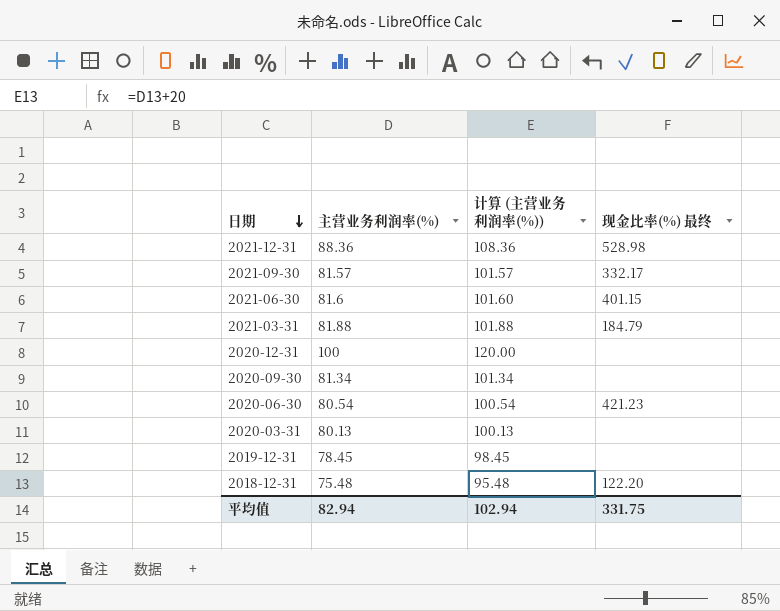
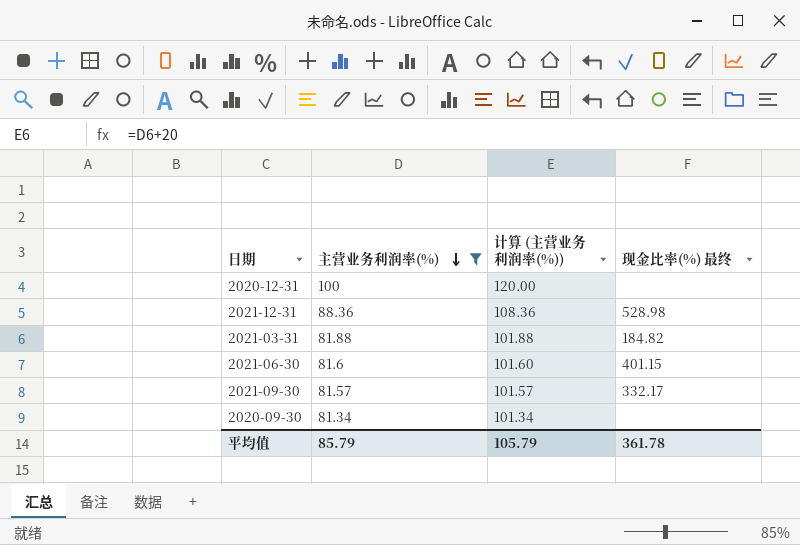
filter: none -> 主营业务利润率(%) >= 81.34
row order: 日期 descending -> 主营业务利润率(%) descending
2021-03-31 | 现金比率(%) 最终: 184.79 -> 184.82
平均值 | 主营业务利润率(%): 82.94 -> 85.79
平均值 | 计算 (主营业务利润率(%)): 102.94 -> 105.79
平均值 | 现金比率(%) 最终: 331.75 -> 361.78

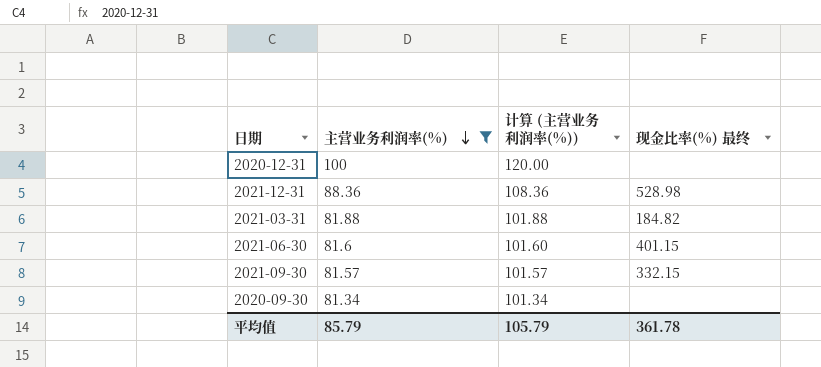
2021-09-30 | 现金比率(%) 最终: 332.17 -> 332.15

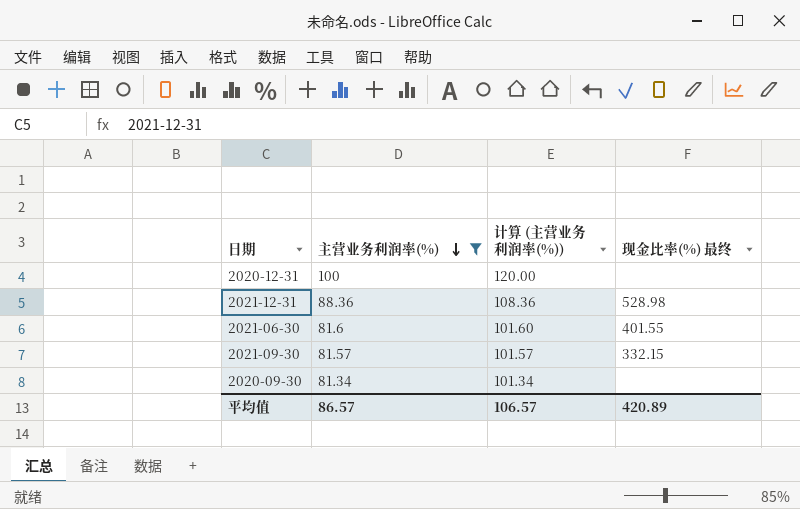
row 2021-03-31: 81.88 | 101.88 | 184.82 -> none
2021-06-30 | 现金比率(%) 最终: 401.15 -> 401.55
平均值 | 主营业务利润率(%): 85.79 -> 86.57
平均值 | 计算 (主营业务利润率(%)): 105.79 -> 106.57
平均值 | 现金比率(%) 最终: 361.78 -> 420.89

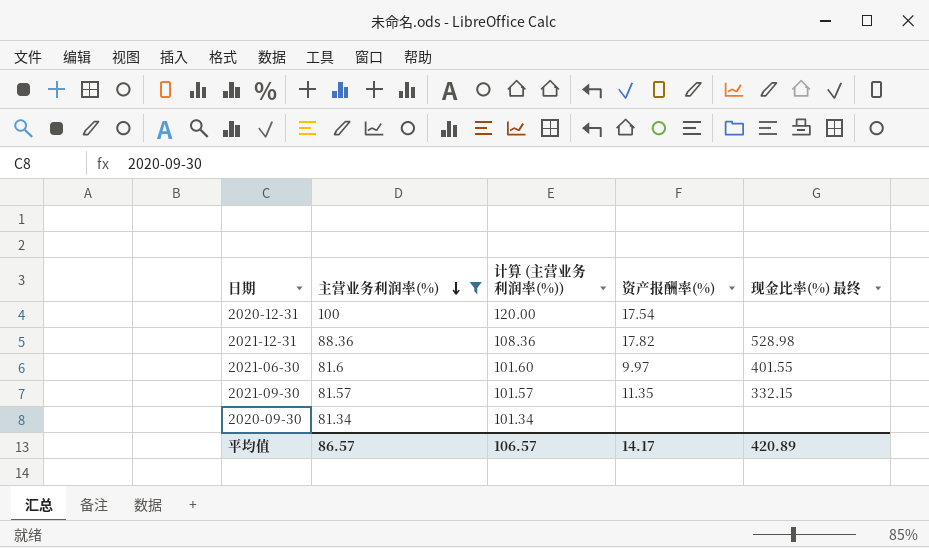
column 资产报酬率(%) | position: none -> 4

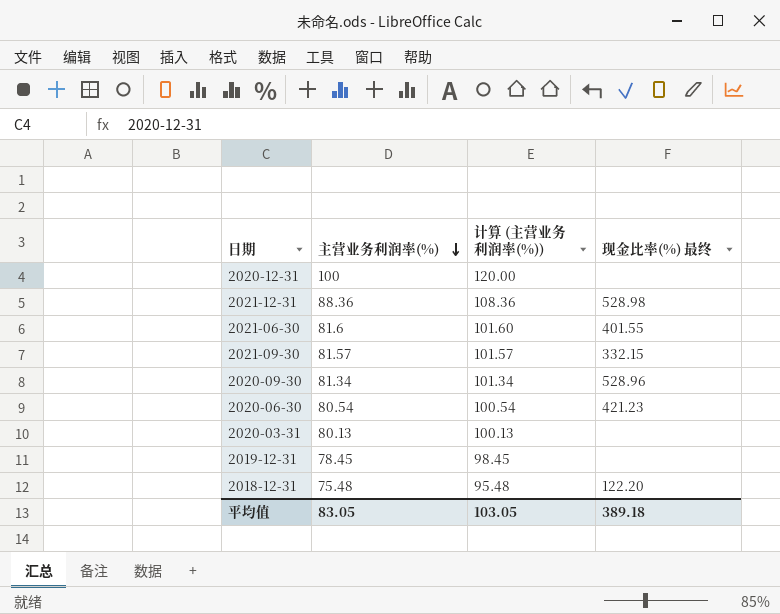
filter: 主营业务利润率(%) >= 81.34 -> none
column 资产报酬率(%) | position: 4 -> none
2020-09-30 | 现金比率(%) 最终: none -> 528.96
平均值 | 主营业务利润率(%): 86.57 -> 83.05
平均值 | 计算 (主营业务利润率(%)): 106.57 -> 103.05
平均值 | 现金比率(%) 最终: 420.89 -> 389.18

